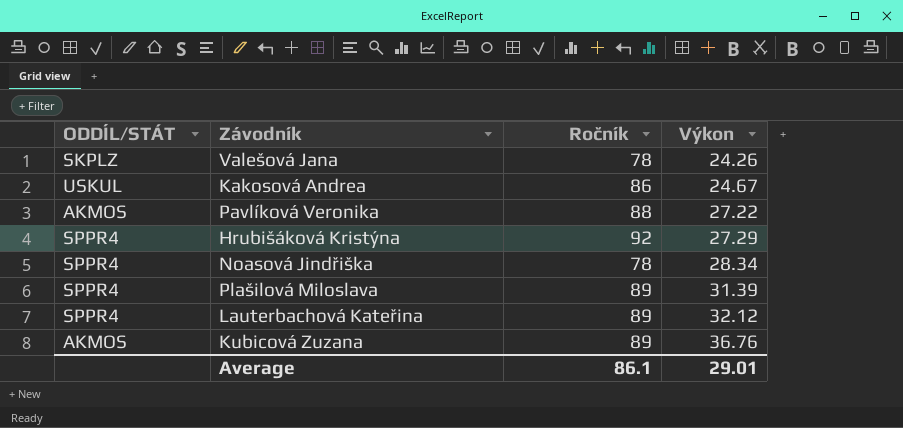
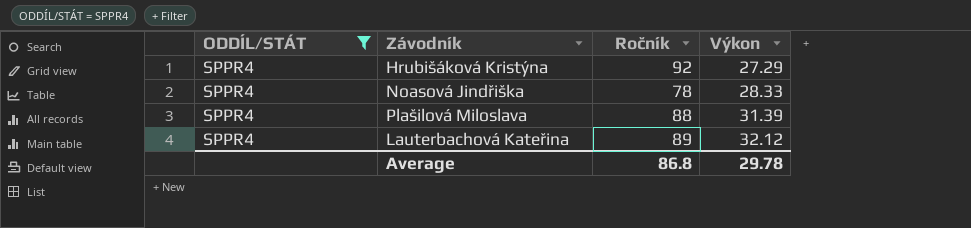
filter: none -> ODDÍL/STÁT = SPPR4
Noasová Jindřiška | Výkon: 28.34 -> 28.33
Plašilová Miloslava | Ročník: 89 -> 88
Average | Ročník: 86.1 -> 86.8
Average | Výkon: 29.01 -> 29.78

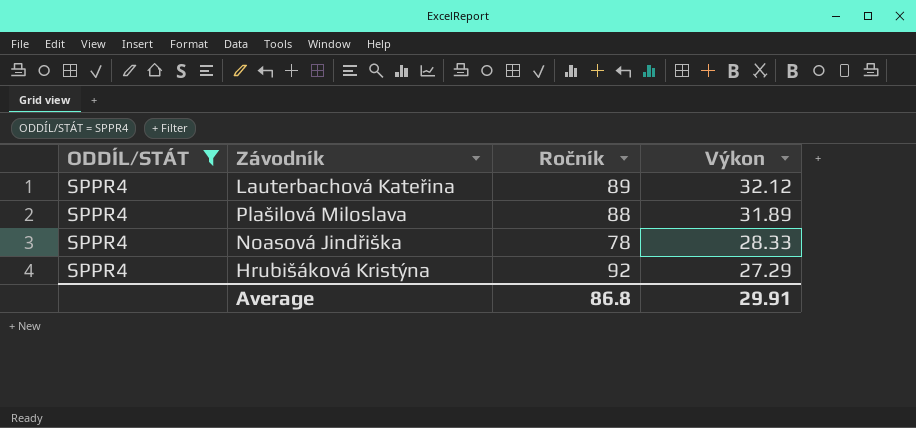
row order: Výkon ascending -> Výkon descending
Plašilová Miloslava | Výkon: 31.39 -> 31.89
Average | Výkon: 29.78 -> 29.91

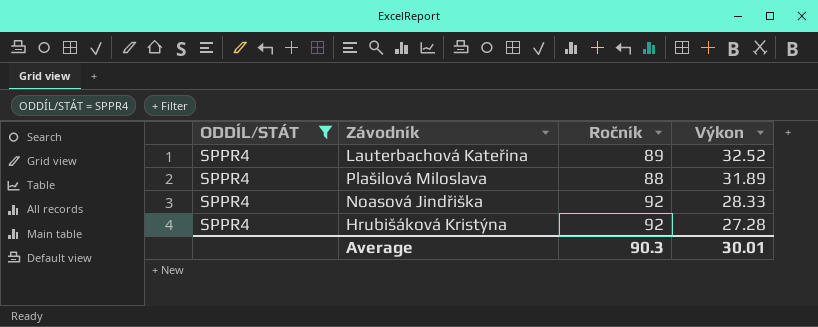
Lauterbachová Kateřina | Výkon: 32.12 -> 32.52
Noasová Jindřiška | Ročník: 78 -> 92
Hrubišáková Kristýna | Výkon: 27.29 -> 27.28
Average | Ročník: 86.8 -> 90.3
Average | Výkon: 29.91 -> 30.01

